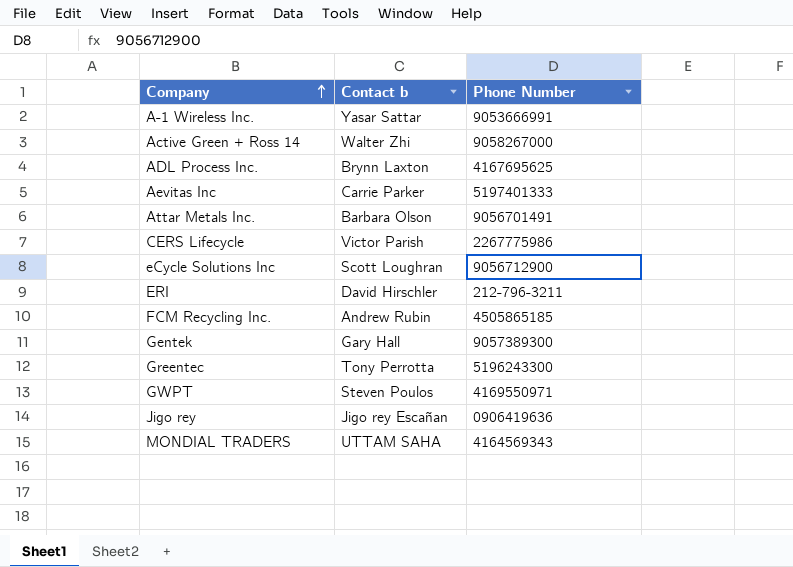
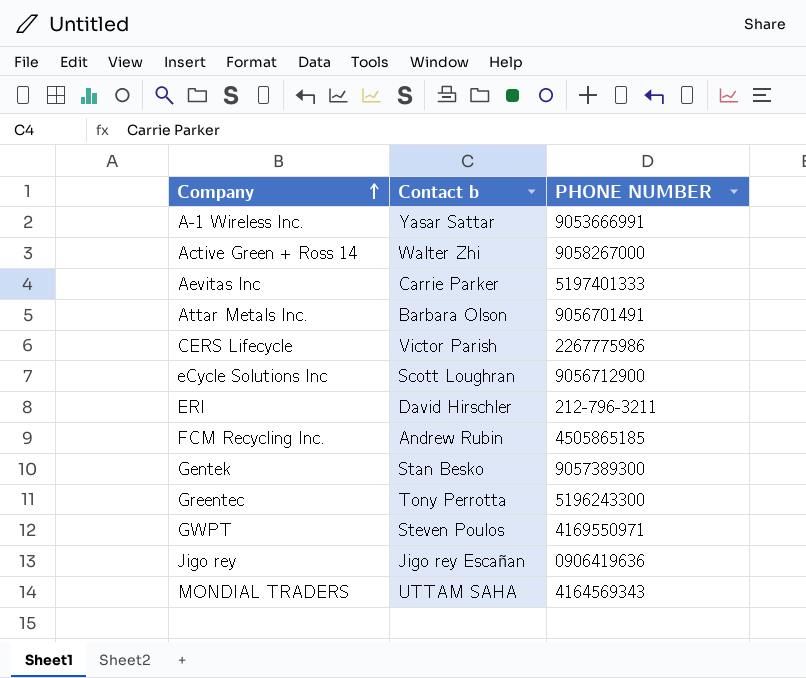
column name: Phone Number -> PHONE NUMBER
row ADL Process Inc.: Brynn Laxton | 4167695625 -> none
Gentek | Contact b: Gary Hall -> Stan Besko

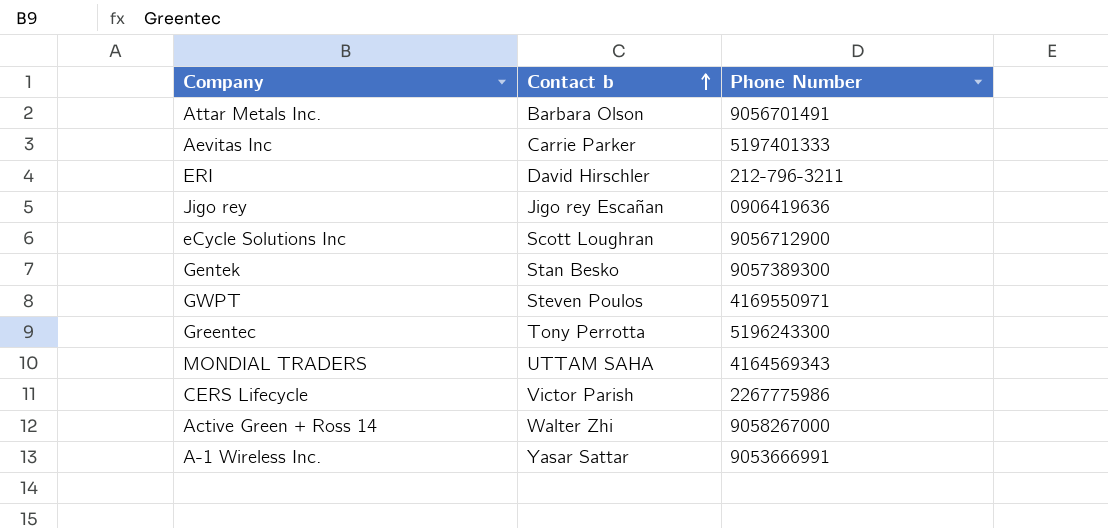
row order: Company ascending -> Contact b ascending
column name: PHONE NUMBER -> Phone Number
row FCM Recycling Inc.: Andrew Rubin | 4505865185 -> none

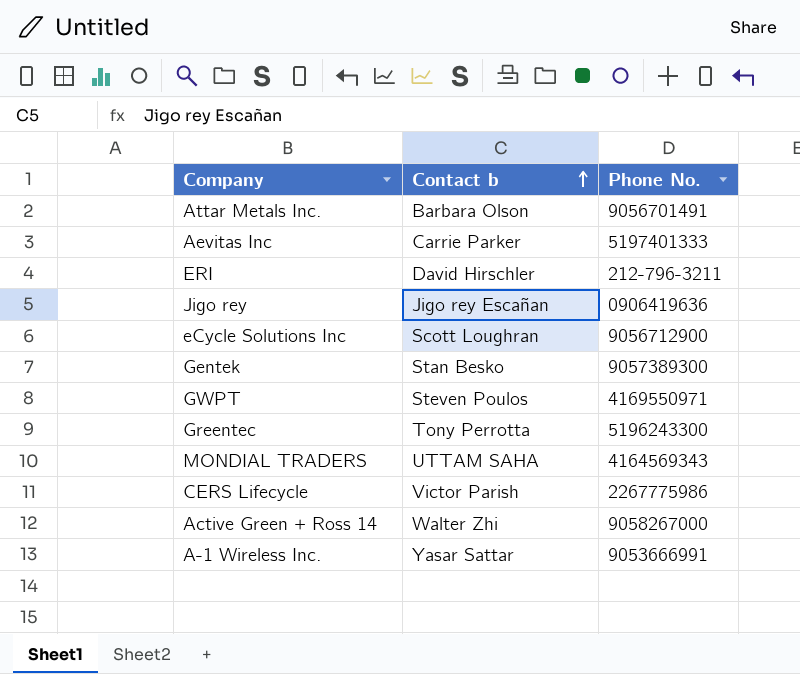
column name: Phone Number -> Phone No.

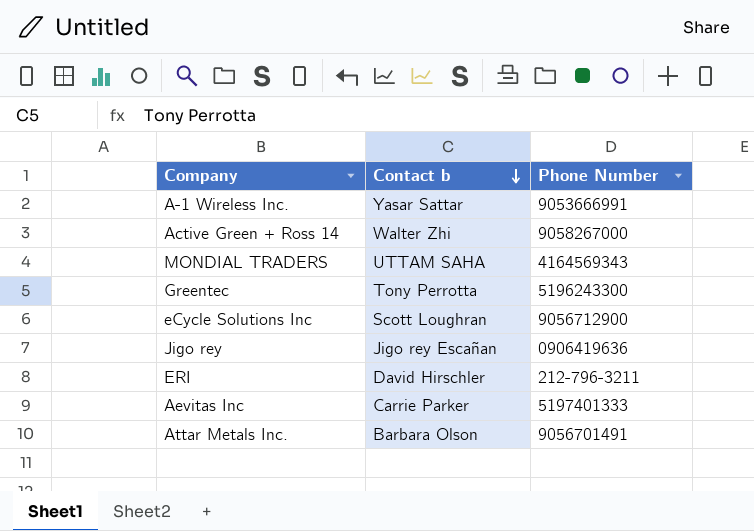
row order: Contact b ascending -> Contact b descending
column name: Phone No. -> Phone Number
row Gentek: Stan Besko | 9057389300 -> none
row GWPT: Steven Poulos | 4169550971 -> none
row CERS Lifecycle: Victor Parish | 2267775986 -> none

